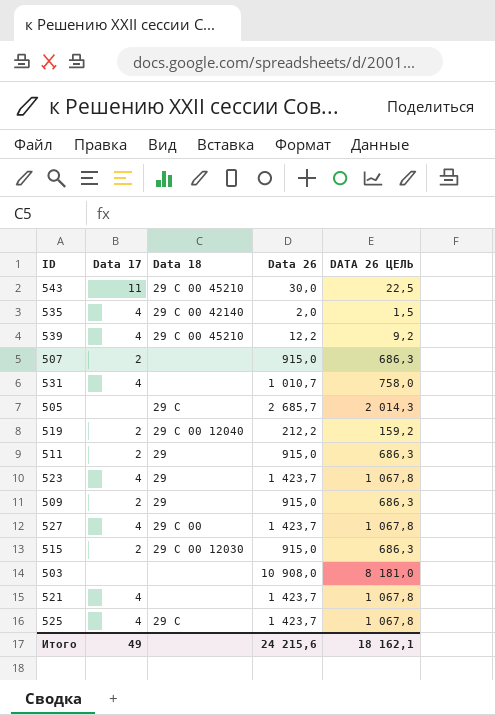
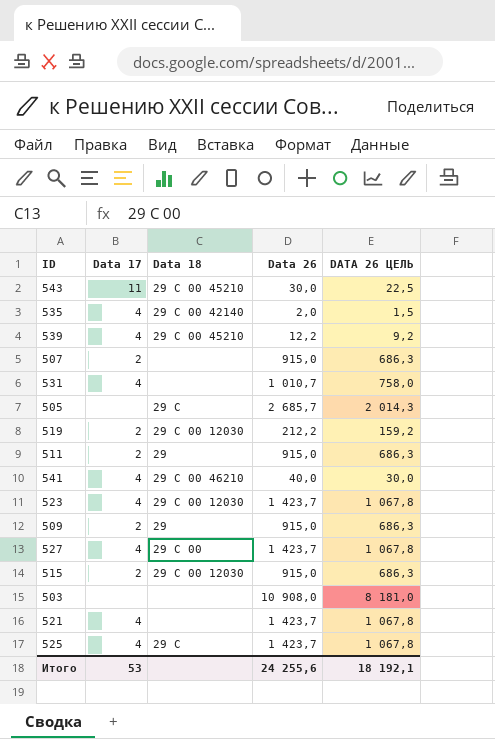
519 | Data 18: 29 С 00 12040 -> 29 С 00 12030
row 541: none -> 4 | 29 С 00 46210 | 40,0 | 30,0
523 | Data 18: 29 -> 29 С 00 12030
Итого | Data 17: 49 -> 53
Итого | Data 26: 24 215,6 -> 24 255,6
Итого | DATA 26 ЦЕЛЬ: 18 162,1 -> 18 192,1

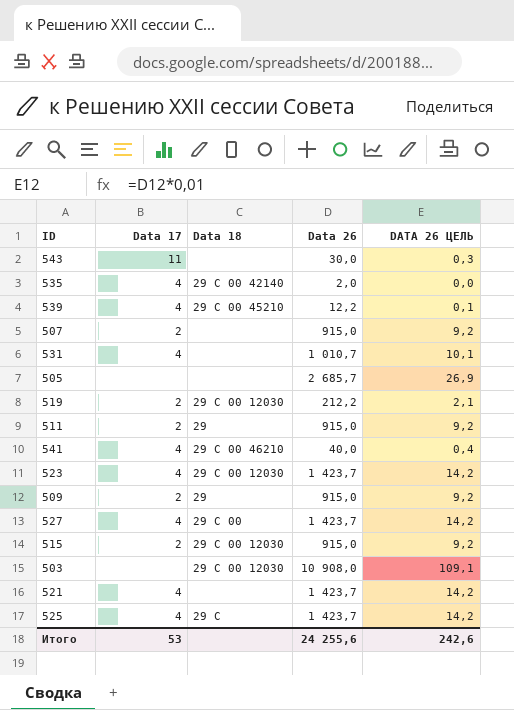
column DATA 26 ЦЕЛЬ | formula: [Data 26] * 0,75 -> [Data 26] * 0,01
543 | Data 18: 29 С 00 45210 -> none
505 | Data 18: 29 С -> none
503 | Data 18: none -> 29 С 00 12030
Итого | DATA 26 ЦЕЛЬ: 18 192,1 -> 242,6

